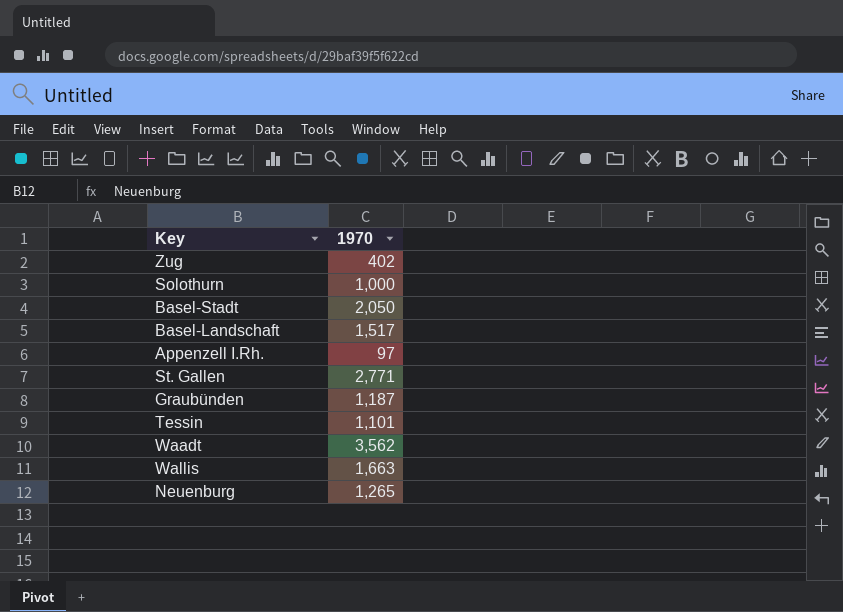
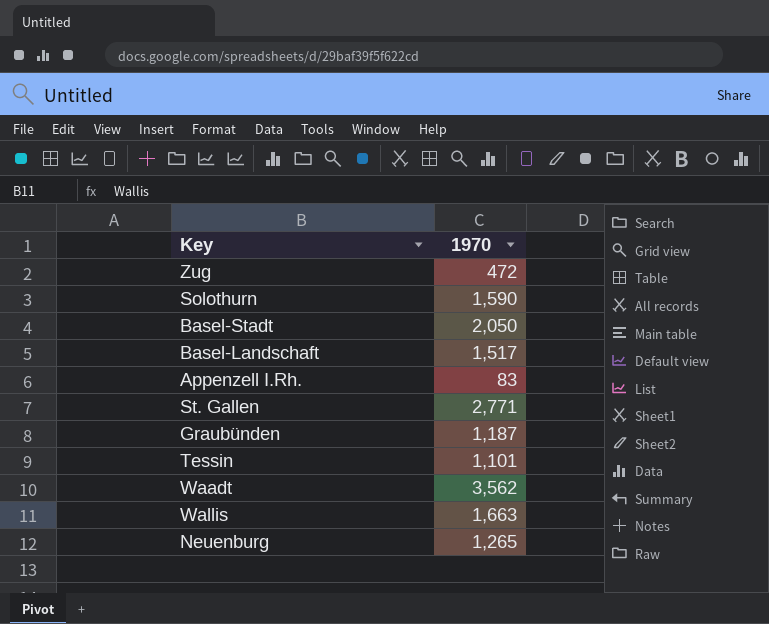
Zug | 1970: 402 -> 472
Solothurn | 1970: 1,000 -> 1,590
Appenzell I.Rh. | 1970: 97 -> 83

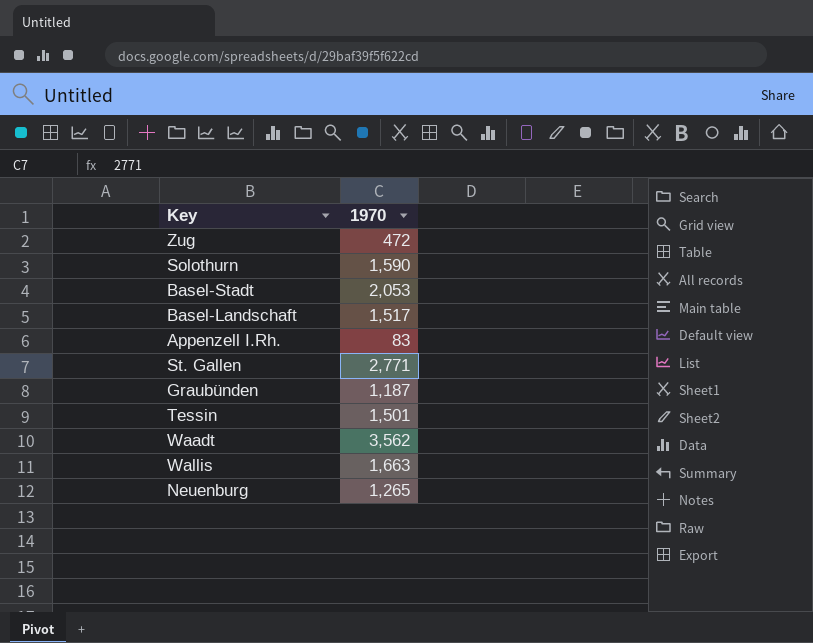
Basel-Stadt | 1970: 2,050 -> 2,053
Tessin | 1970: 1,101 -> 1,501

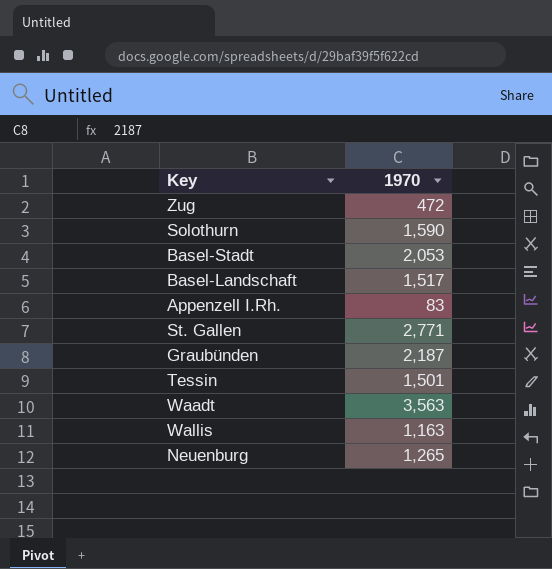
Graubünden | 1970: 1,187 -> 2,187
Waadt | 1970: 3,562 -> 3,563
Wallis | 1970: 1,663 -> 1,163

